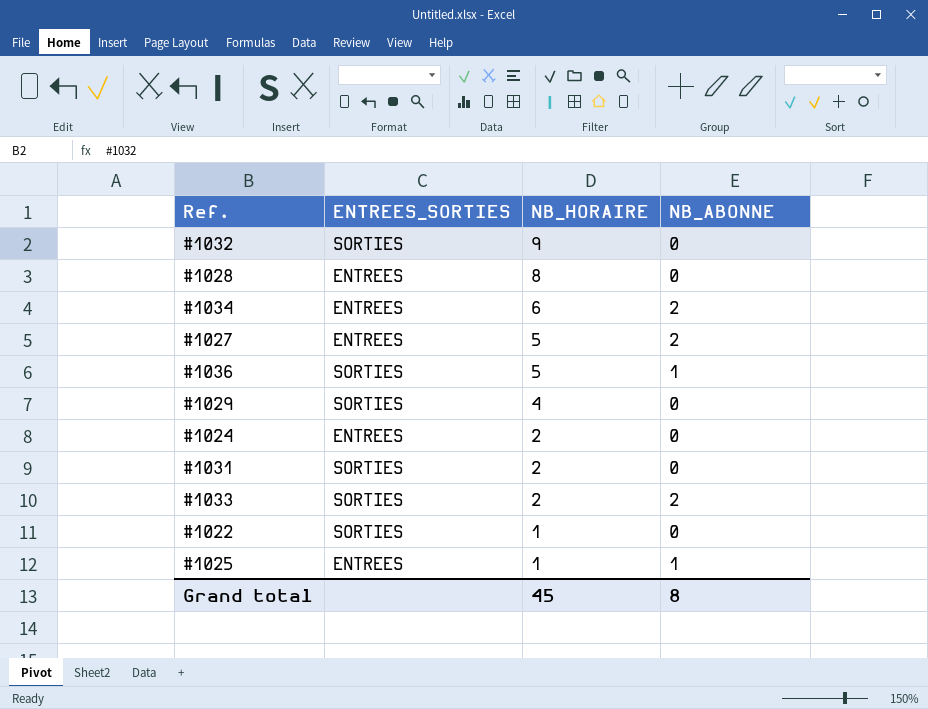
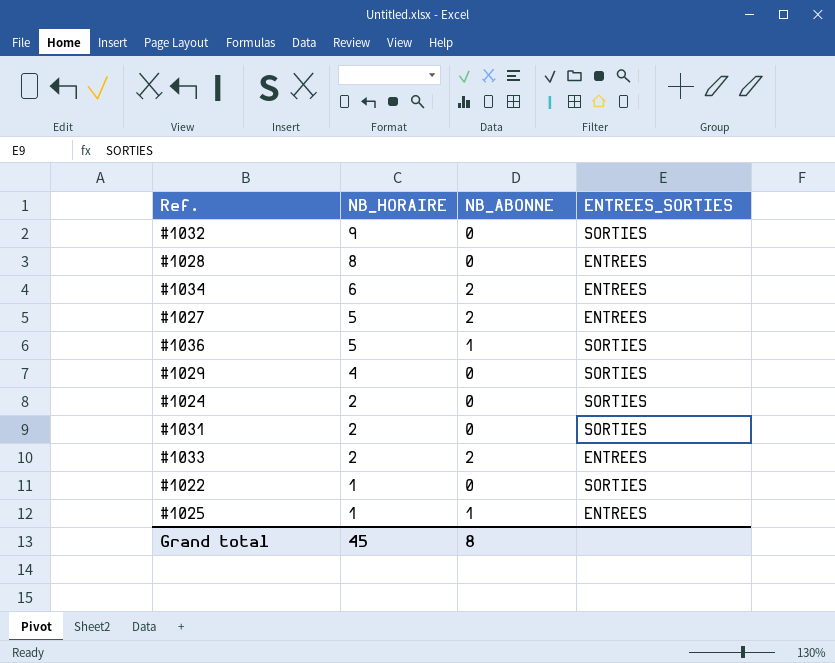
column ENTREES_SORTIES | position: 2 -> 4
#1024 | ENTREES_SORTIES: ENTREES -> SORTIES
#1033 | ENTREES_SORTIES: SORTIES -> ENTREES

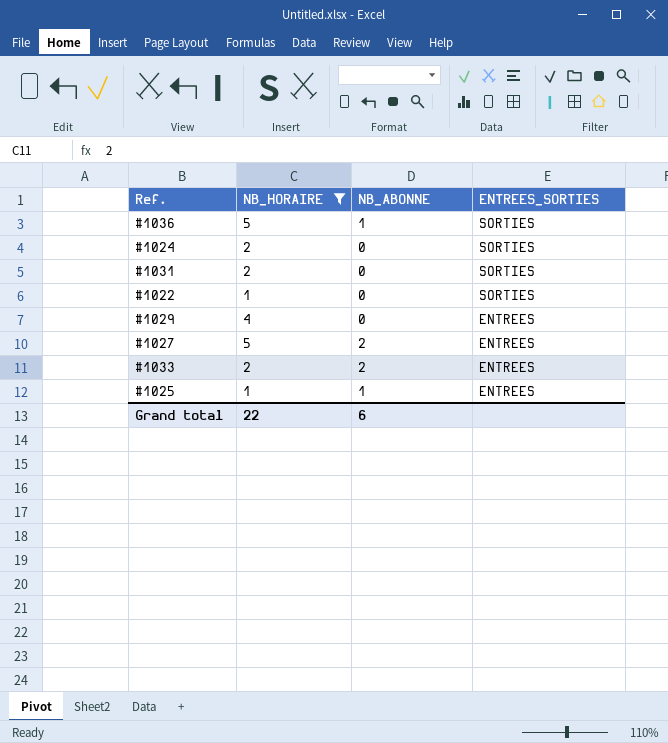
filter: none -> NB_HORAIRE <= 5
row order: NB_HORAIRE descending -> ENTREES_SORTIES descending
#1029 | ENTREES_SORTIES: SORTIES -> ENTREES
Grand total | NB_HORAIRE: 45 -> 22
Grand total | NB_ABONNE: 8 -> 6

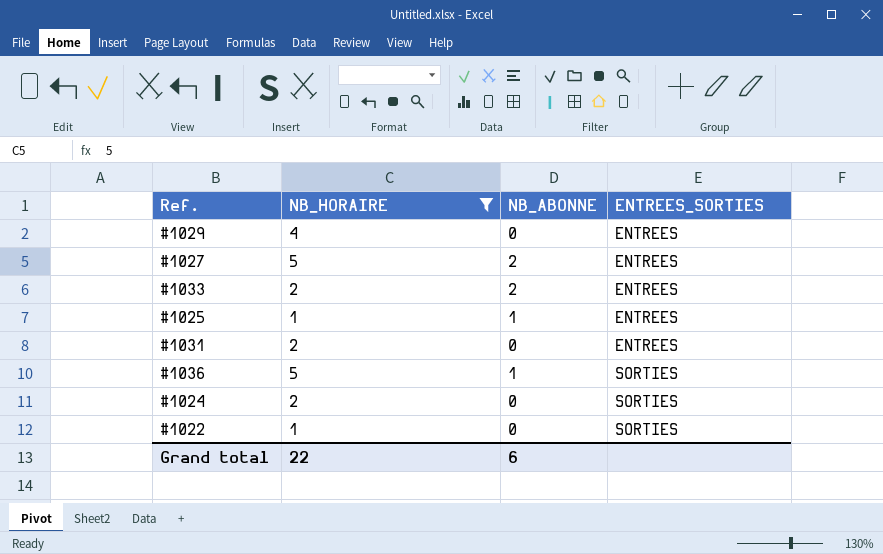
row order: ENTREES_SORTIES descending -> ENTREES_SORTIES ascending
#1031 | ENTREES_SORTIES: SORTIES -> ENTREES

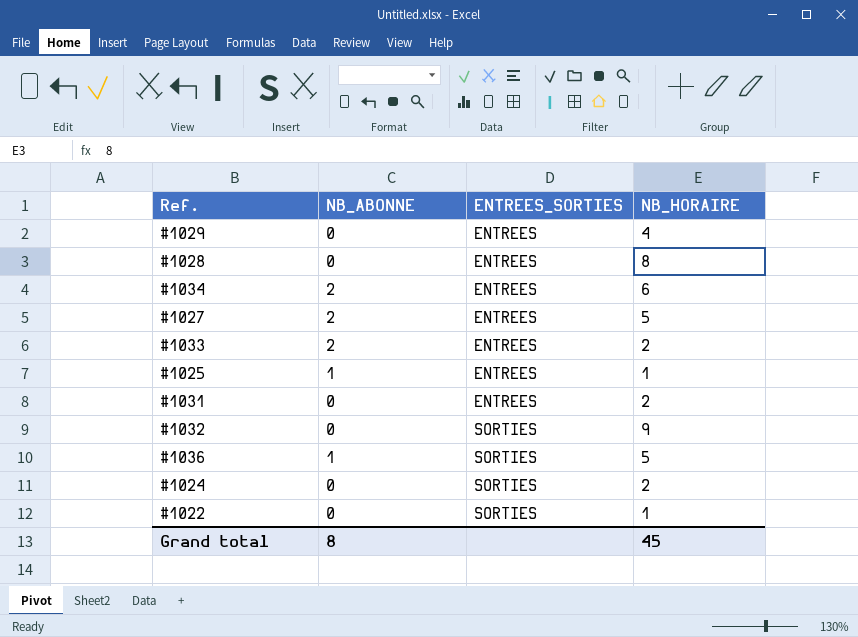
filter: NB_HORAIRE <= 5 -> none
column NB_HORAIRE | position: 2 -> 4
Grand total | NB_ABONNE: 6 -> 8
Grand total | NB_HORAIRE: 22 -> 45

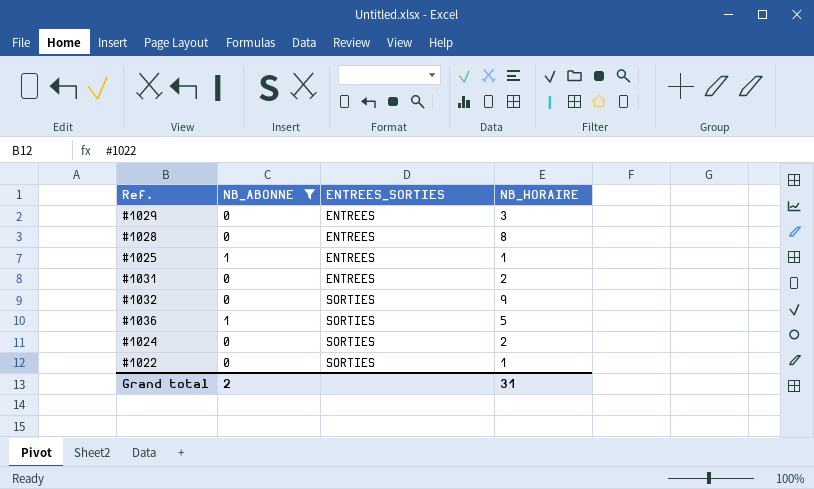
filter: none -> NB_ABONNE != 2
#1029 | NB_HORAIRE: 4 -> 3
Grand total | NB_ABONNE: 8 -> 2
Grand total | NB_HORAIRE: 45 -> 31

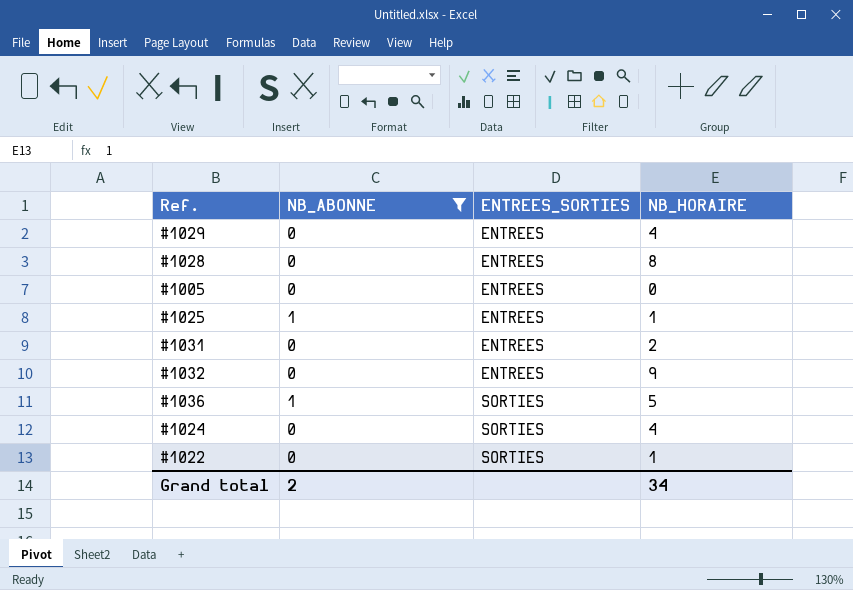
#1029 | NB_HORAIRE: 3 -> 4
row #1005: none -> 0 | ENTREES | 0
#1032 | ENTREES_SORTIES: SORTIES -> ENTREES
#1024 | NB_HORAIRE: 2 -> 4
Grand total | NB_HORAIRE: 31 -> 34

